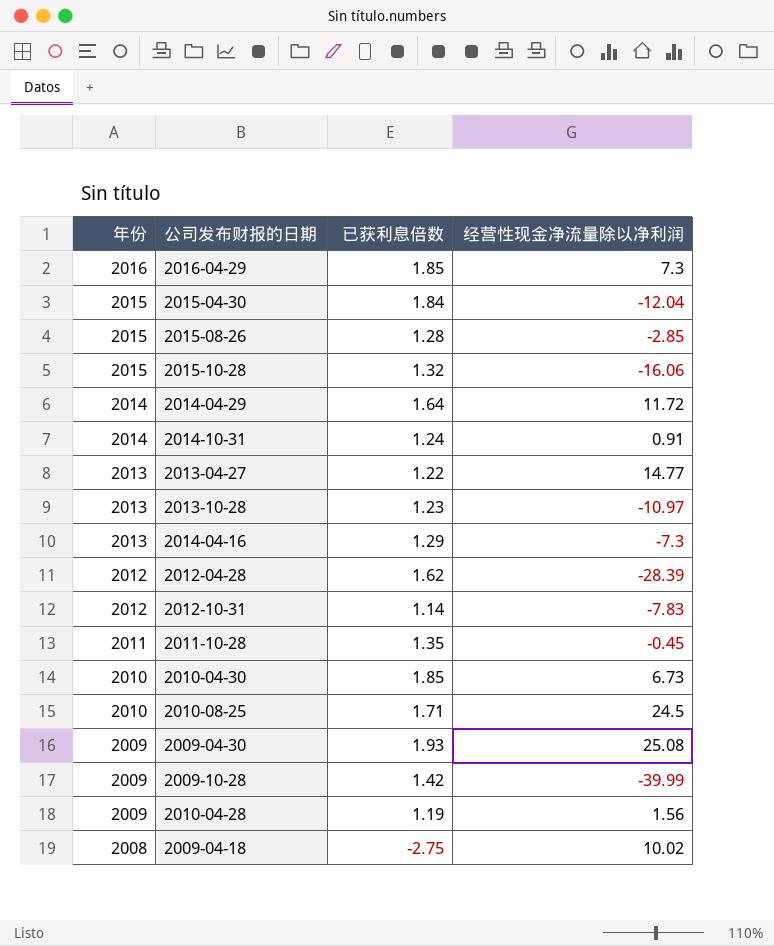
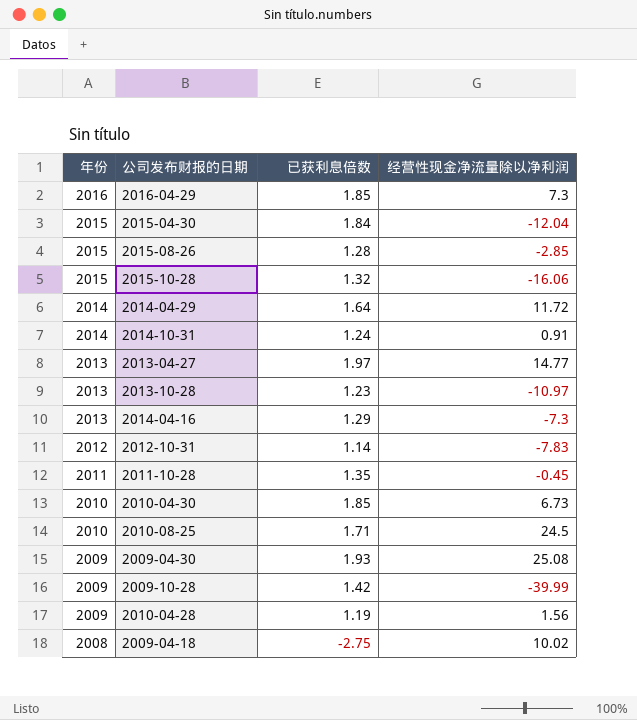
row 2012-04-28: 2012 | 1.62 | -28.39 -> none
2013-04-27 | 已获利息倍数: 1.22 -> 1.97

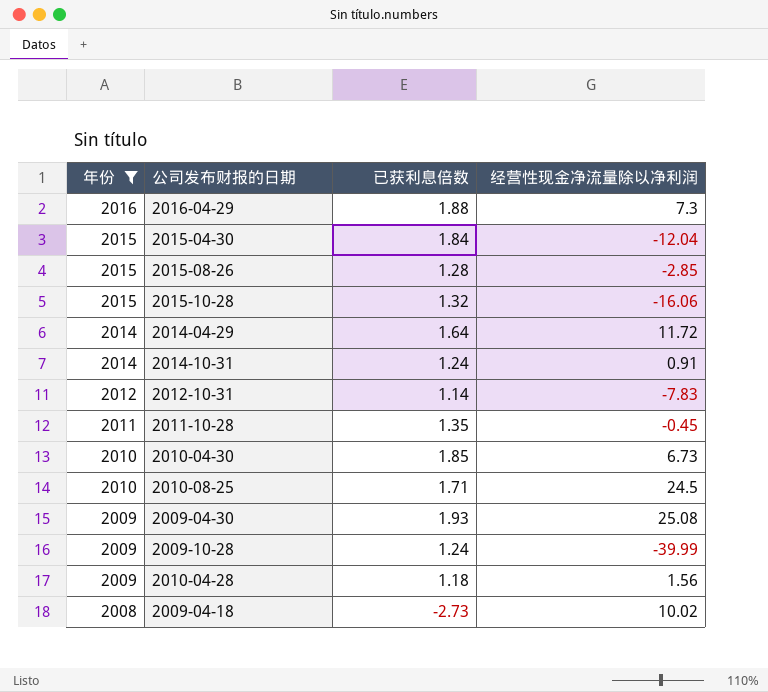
filter: none -> 年份 != 2013
2016-04-29 | 已获利息倍数: 1.85 -> 1.88
2009-10-28 | 已获利息倍数: 1.42 -> 1.24
2010-04-28 | 已获利息倍数: 1.19 -> 1.18
2009-04-18 | 已获利息倍数: -2.75 -> -2.73

